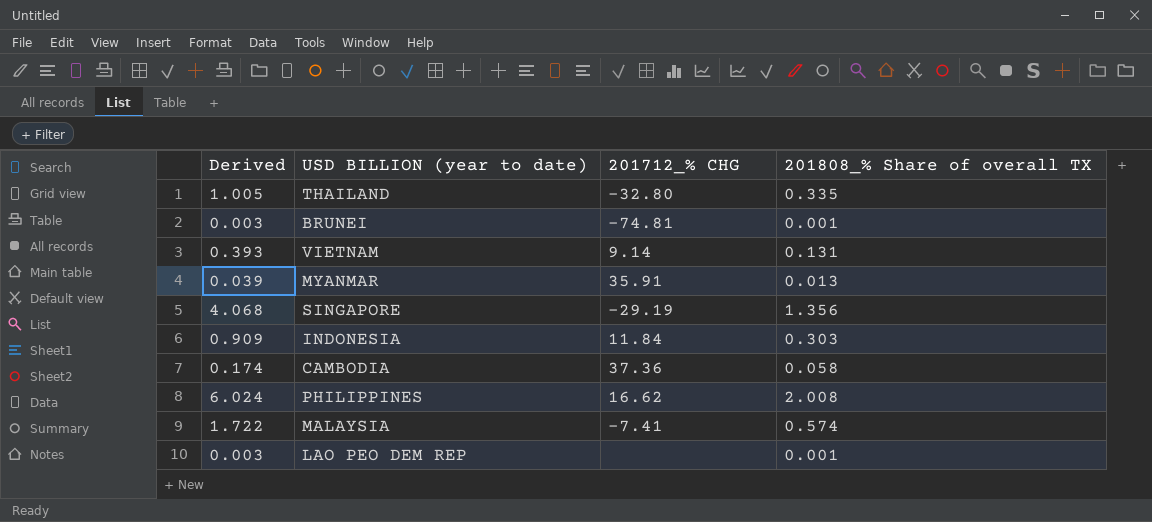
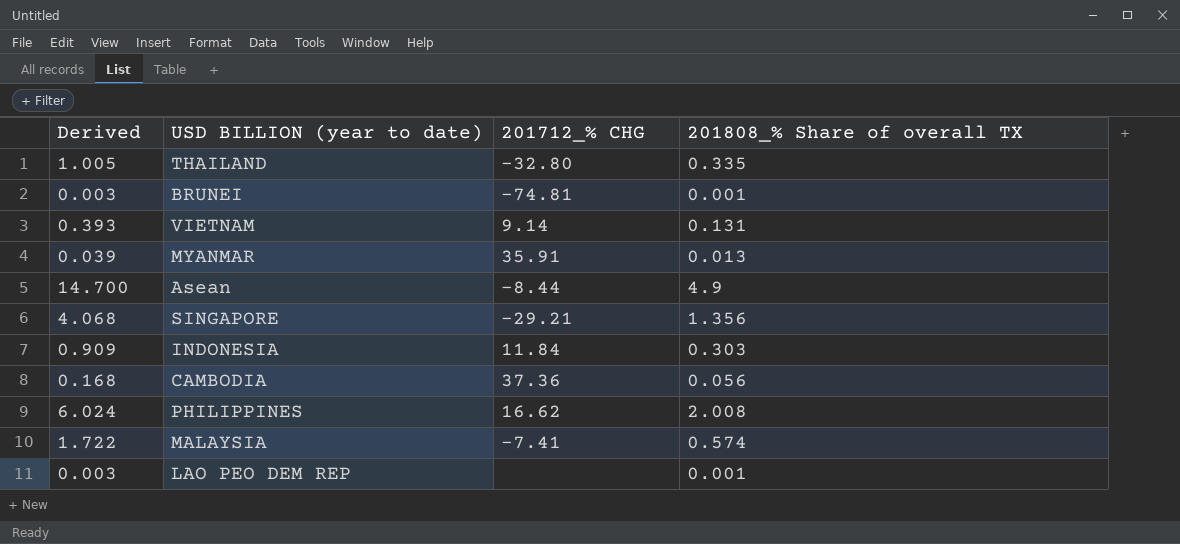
row Asean: none -> 14.700 | -8.44 | 4.9
SINGAPORE | 201712_% CHG: -29.19 -> -29.21
CAMBODIA | Derived: 0.174 -> 0.168
CAMBODIA | 201808_% Share of overall TX: 0.058 -> 0.056

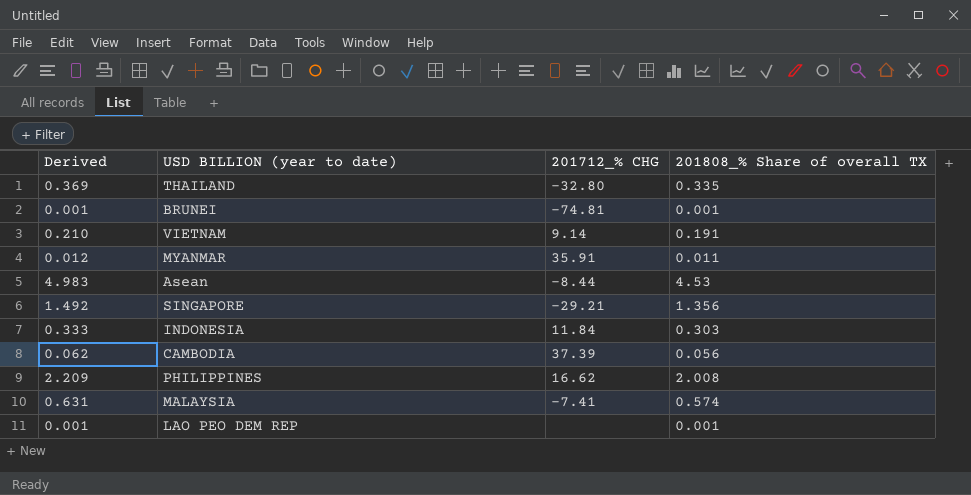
column Derived | formula: [201808_% Share of overall TX] * 3 -> [201808_% Share of overall TX] * 1.1
VIETNAM | 201808_% Share of overall TX: 0.131 -> 0.191
MYANMAR | 201808_% Share of overall TX: 0.013 -> 0.011
Asean | 201808_% Share of overall TX: 4.9 -> 4.53
CAMBODIA | 201712_% CHG: 37.36 -> 37.39

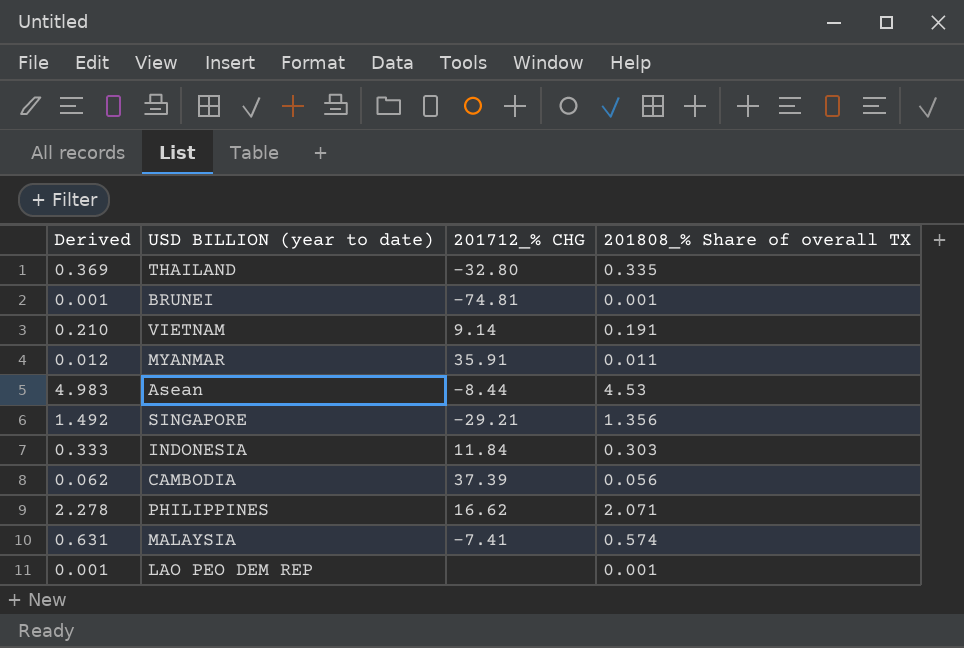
PHILIPPINES | Derived: 2.209 -> 2.278
PHILIPPINES | 201808_% Share of overall TX: 2.008 -> 2.071

